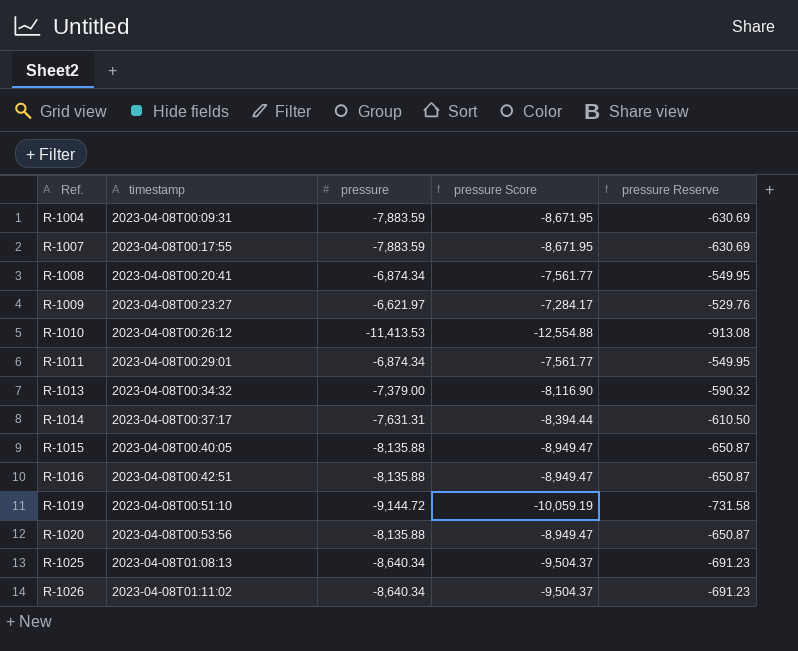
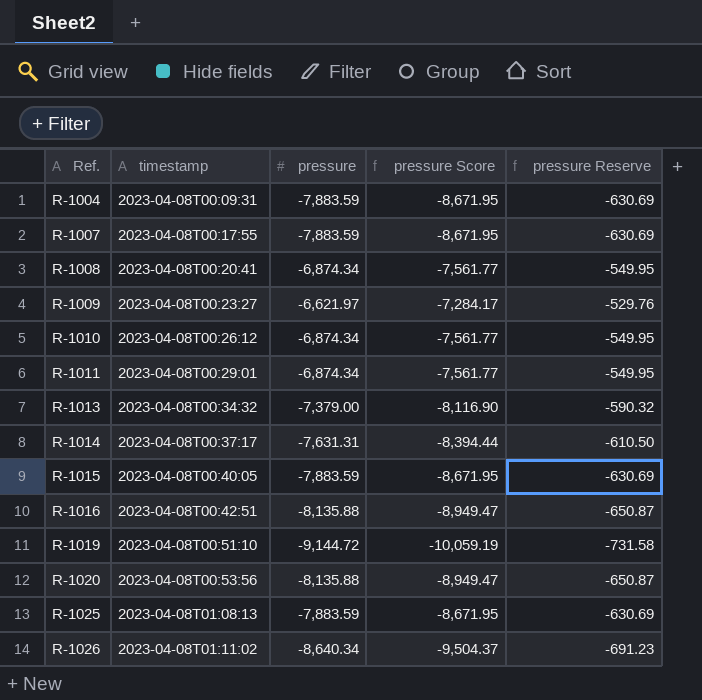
R-1010 | pressure: -11,413.53 -> -6,874.34
R-1010 | pressure Score: -12,554.88 -> -7,561.77
R-1010 | pressure Reserve: -913.08 -> -549.95
R-1015 | pressure: -8,135.88 -> -7,883.59
R-1015 | pressure Score: -8,949.47 -> -8,671.95
R-1015 | pressure Reserve: -650.87 -> -630.69
R-1025 | pressure: -8,640.34 -> -7,883.59
R-1025 | pressure Score: -9,504.37 -> -8,671.95
R-1025 | pressure Reserve: -691.23 -> -630.69

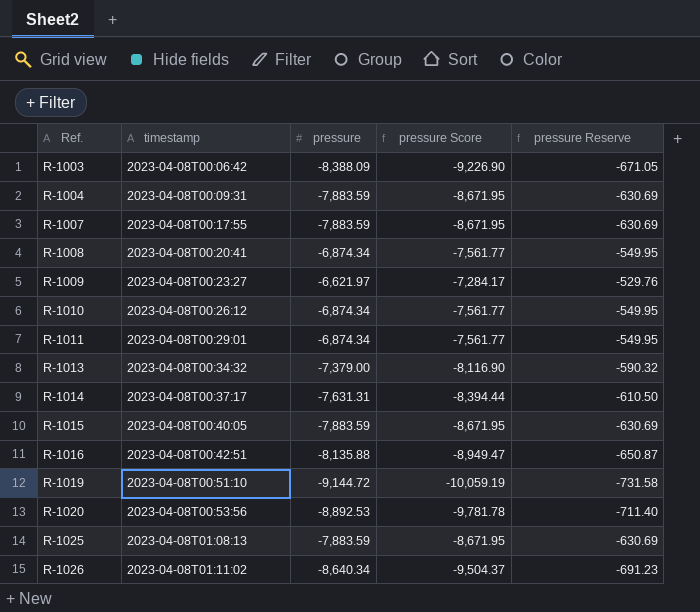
row R-1003: none -> 2023-04-08T00:06:42 | -8,388.09 | -9,226.90 | -671.05
R-1020 | pressure: -8,135.88 -> -8,892.53
R-1020 | pressure Score: -8,949.47 -> -9,781.78
R-1020 | pressure Reserve: -650.87 -> -711.40

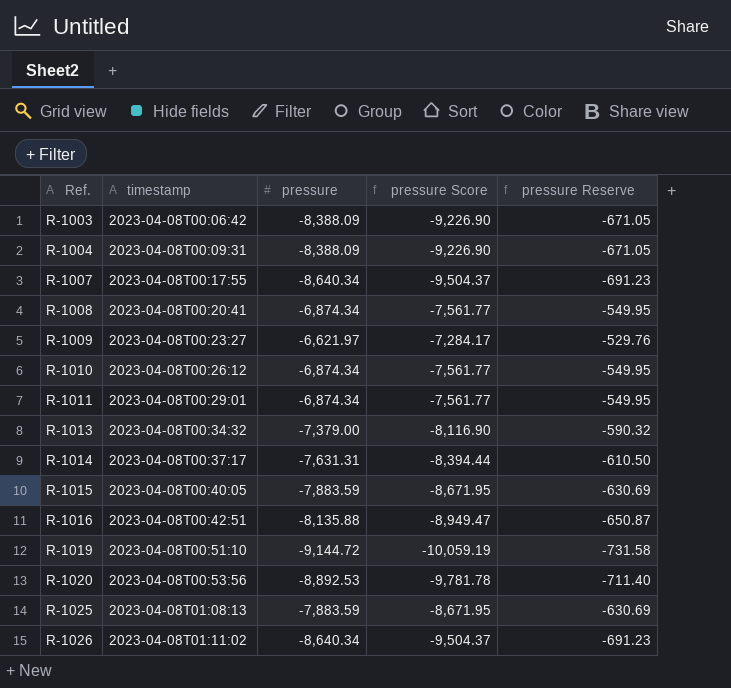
R-1004 | pressure: -7,883.59 -> -8,388.09
R-1004 | pressure Score: -8,671.95 -> -9,226.90
R-1004 | pressure Reserve: -630.69 -> -671.05
R-1007 | pressure: -7,883.59 -> -8,640.34
R-1007 | pressure Score: -8,671.95 -> -9,504.37
R-1007 | pressure Reserve: -630.69 -> -691.23

